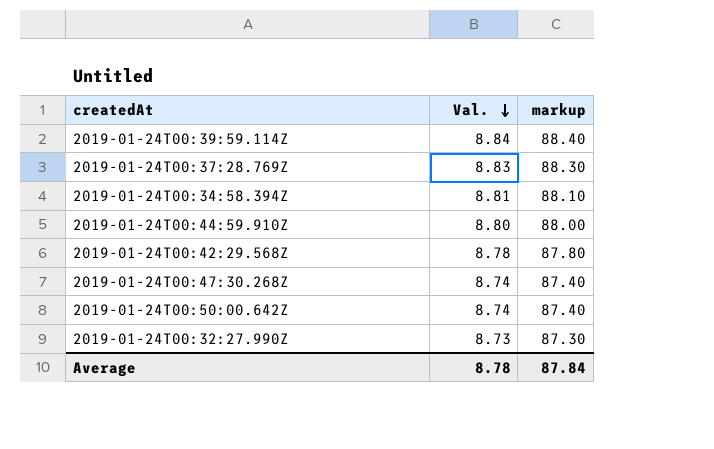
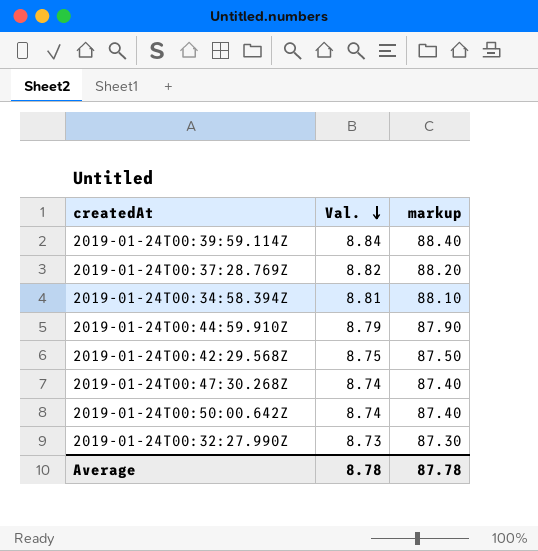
2019-01-24T00:37:28.769Z | Val.: 8.83 -> 8.82
2019-01-24T00:37:28.769Z | markup: 88.30 -> 88.20
2019-01-24T00:44:59.910Z | Val.: 8.80 -> 8.79
2019-01-24T00:44:59.910Z | markup: 88.00 -> 87.90
2019-01-24T00:42:29.568Z | Val.: 8.78 -> 8.75
2019-01-24T00:42:29.568Z | markup: 87.80 -> 87.50
Average | markup: 87.84 -> 87.78

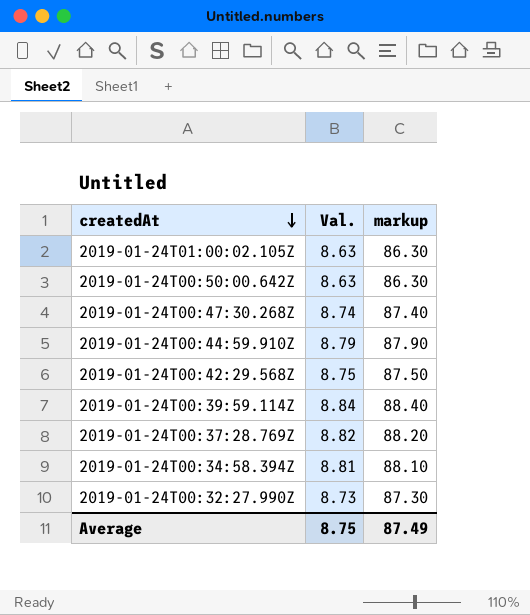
row order: Val. descending -> createdAt descending
row 2019-01-24T01:00:02.105Z: none -> 8.63 | 86.30
2019-01-24T00:50:00.642Z | Val.: 8.74 -> 8.63
2019-01-24T00:50:00.642Z | markup: 87.40 -> 86.30
Average | Val.: 8.78 -> 8.75
Average | markup: 87.78 -> 87.49

